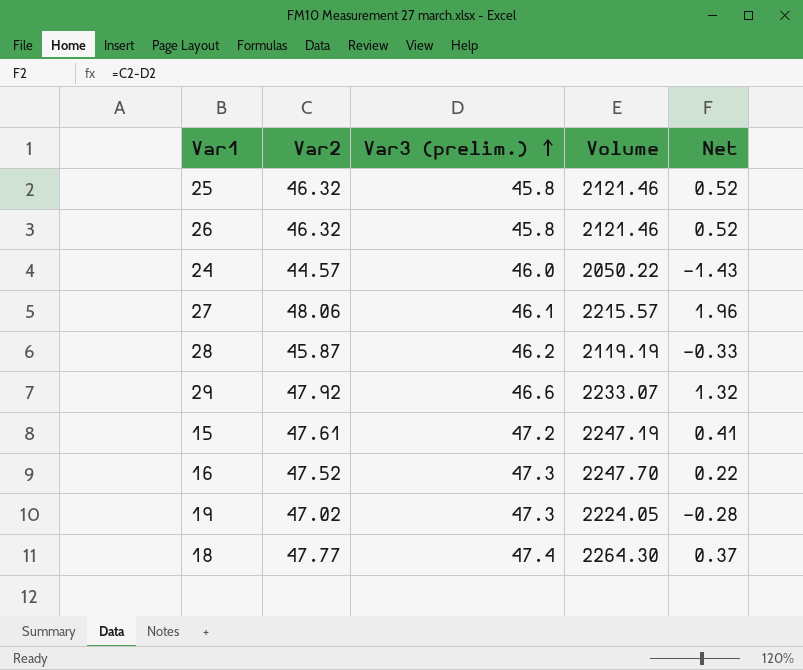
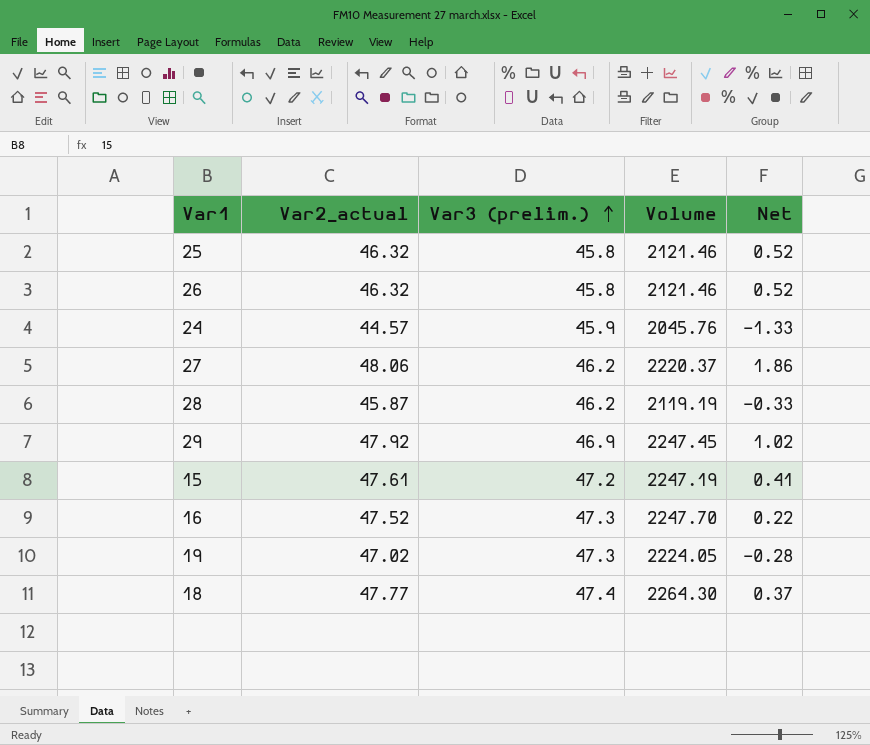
column name: Var2 -> Var2_actual
24 | Var3 (prelim.): 46.0 -> 45.9
24 | Volume: 2050.22 -> 2045.76
24 | Net: -1.43 -> -1.33
27 | Var3 (prelim.): 46.1 -> 46.2
27 | Volume: 2215.57 -> 2220.37
27 | Net: 1.96 -> 1.86
29 | Var3 (prelim.): 46.6 -> 46.9
29 | Volume: 2233.07 -> 2247.45
29 | Net: 1.32 -> 1.02

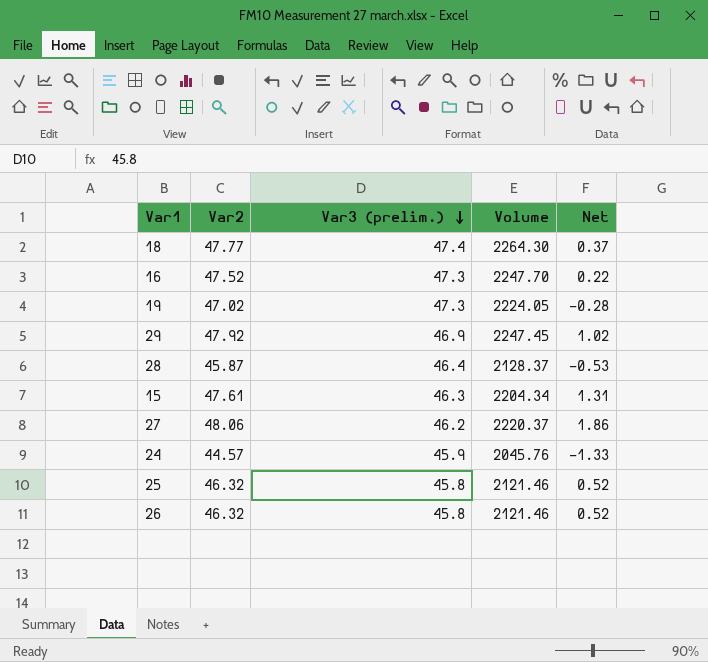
row order: Var3 (prelim.) ascending -> Var3 (prelim.) descending
column name: Var2_actual -> Var2
28 | Var3 (prelim.): 46.2 -> 46.4
28 | Volume: 2119.19 -> 2128.37
28 | Net: -0.33 -> -0.53
15 | Var3 (prelim.): 47.2 -> 46.3
15 | Volume: 2247.19 -> 2204.34
15 | Net: 0.41 -> 1.31

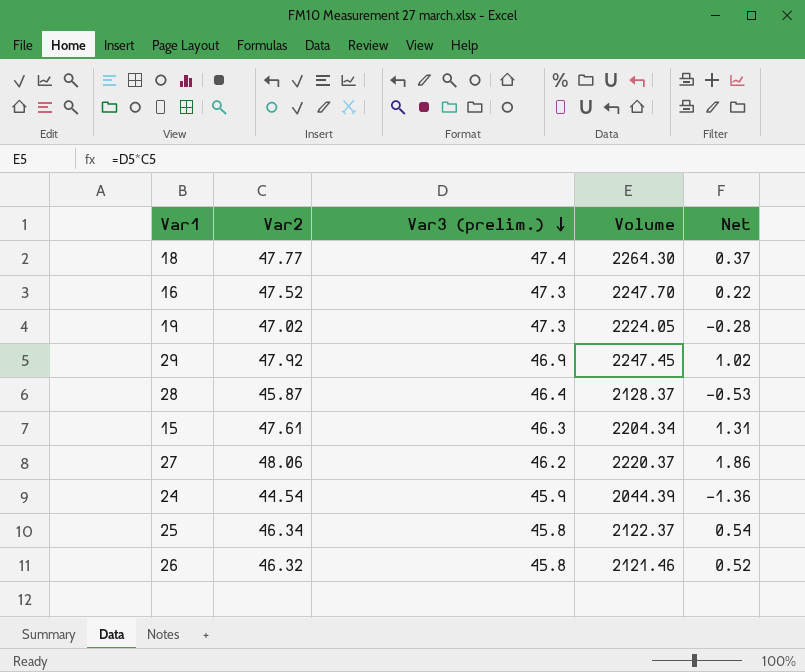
24 | Var2: 44.57 -> 44.54
24 | Volume: 2045.76 -> 2044.39
24 | Net: -1.33 -> -1.36
25 | Var2: 46.32 -> 46.34
25 | Volume: 2121.46 -> 2122.37
25 | Net: 0.52 -> 0.54

